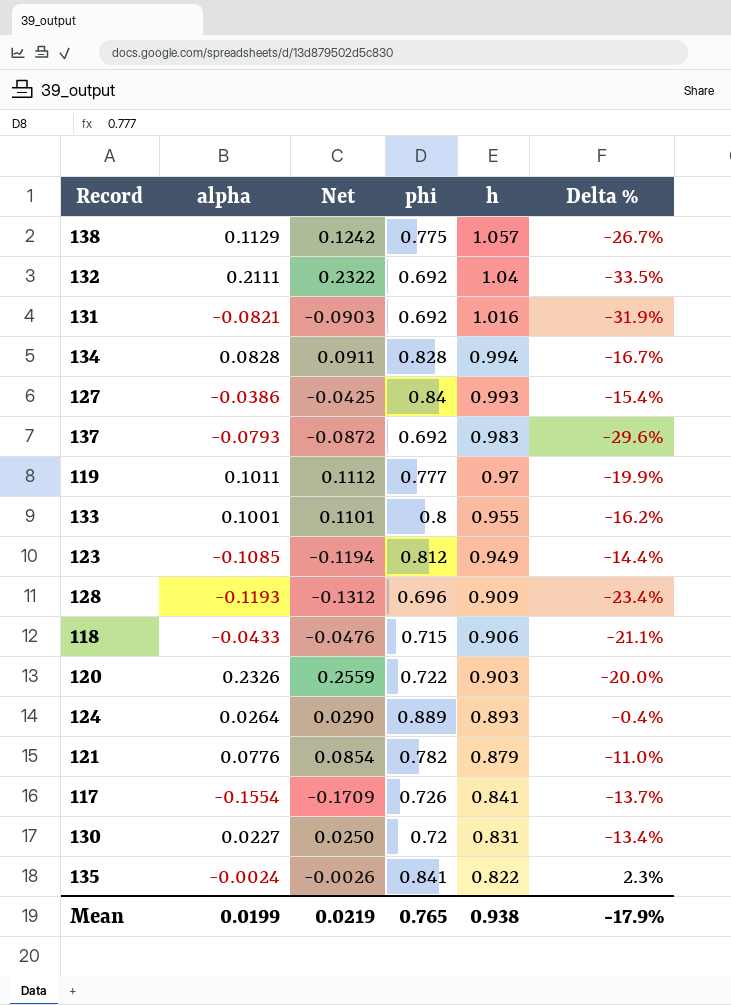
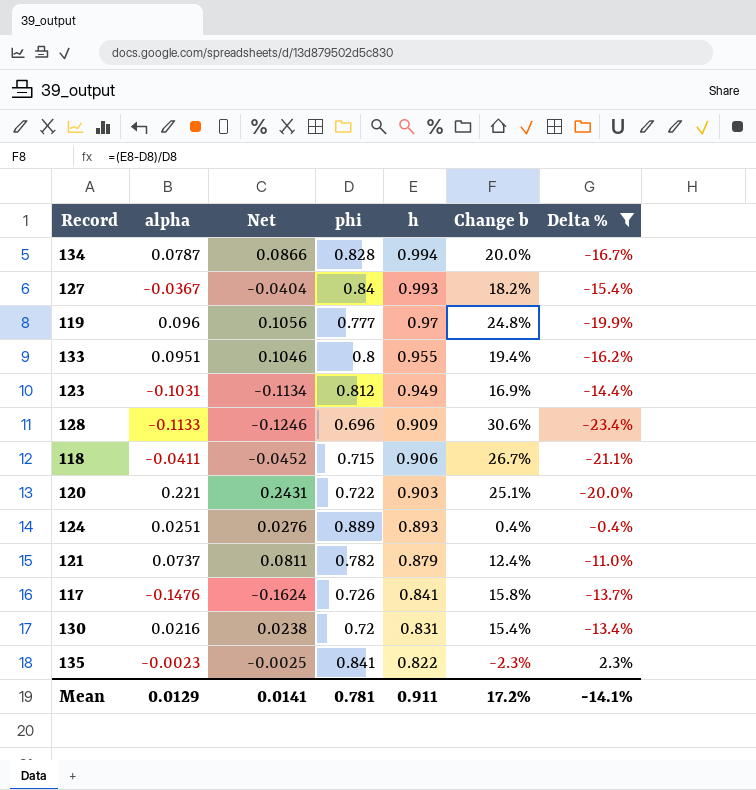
filter: none -> Delta % >= -23.4%
column Change b | formula: none -> ([h] - [phi]) / [phi]
134 | alpha: 0.0828 -> 0.0787
134 | Net: 0.0911 -> 0.0866
127 | alpha: -0.0386 -> -0.0367
127 | Net: -0.0425 -> -0.0404
119 | alpha: 0.1011 -> 0.096
119 | Net: 0.1112 -> 0.1056
133 | alpha: 0.1001 -> 0.0951
133 | Net: 0.1101 -> 0.1046
123 | alpha: -0.1085 -> -0.1031
123 | Net: -0.1194 -> -0.1134
128 | alpha: -0.1193 -> -0.1133
128 | Net: -0.1312 -> -0.1246
118 | alpha: -0.0433 -> -0.0411
118 | Net: -0.0476 -> -0.0452
120 | alpha: 0.2326 -> 0.221
120 | Net: 0.2559 -> 0.2431
124 | alpha: 0.0264 -> 0.0251
124 | Net: 0.0290 -> 0.0276
121 | alpha: 0.0776 -> 0.0737
121 | Net: 0.0854 -> 0.0811
117 | alpha: -0.1554 -> -0.1476
117 | Net: -0.1709 -> -0.1624
130 | alpha: 0.0227 -> 0.0216
130 | Net: 0.0250 -> 0.0238
135 | alpha: -0.0024 -> -0.0023
135 | Net: -0.0026 -> -0.0025
Mean | alpha: 0.0199 -> 0.0129
Mean | Net: 0.0219 -> 0.0141
Mean | phi: 0.765 -> 0.781
Mean | h: 0.938 -> 0.911
Mean | Delta %: -17.9% -> -14.1%

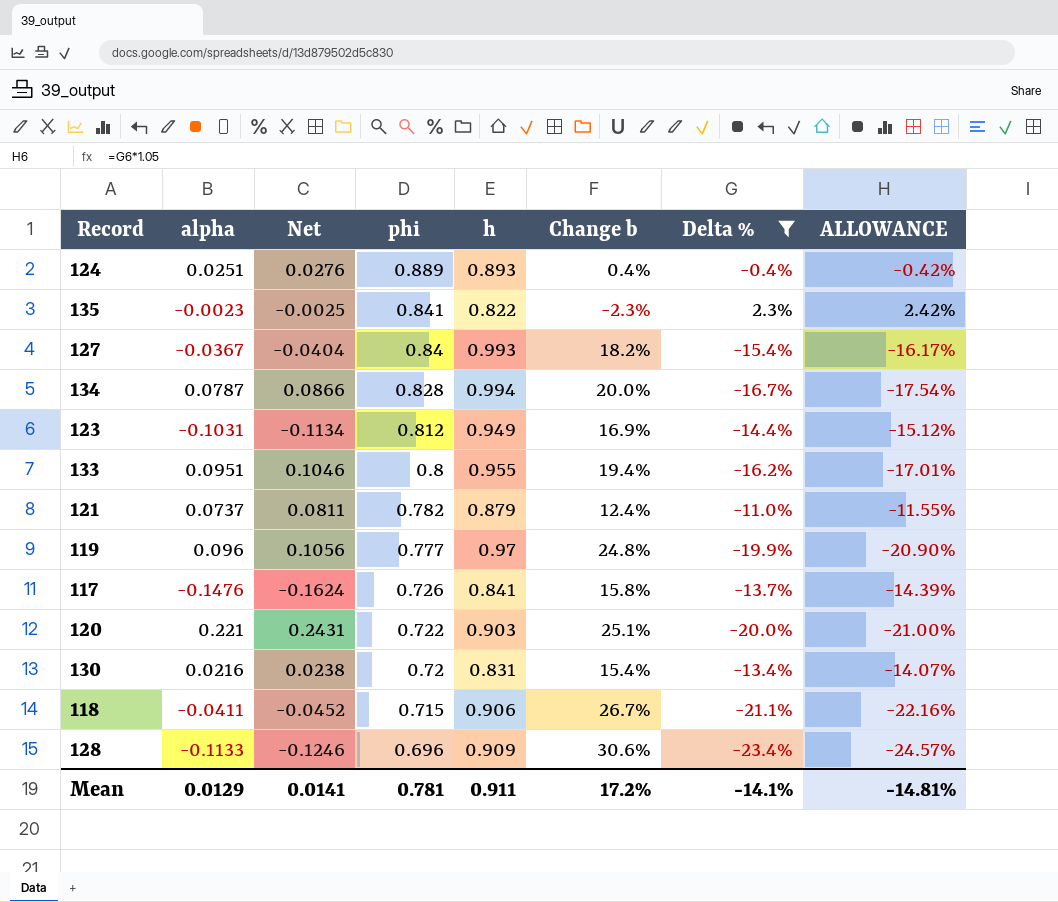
row order: h descending -> phi descending
column ALLOWANCE | formula: none -> [Delta %] * 1.05

